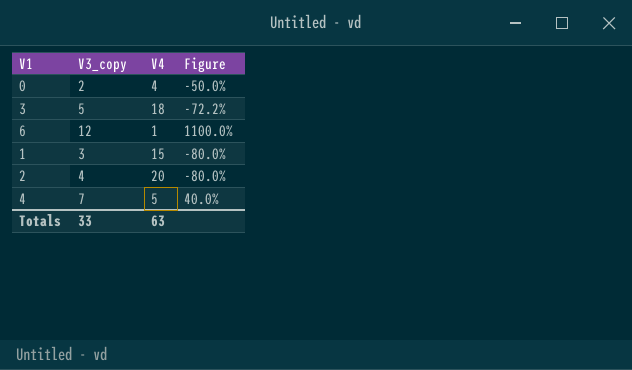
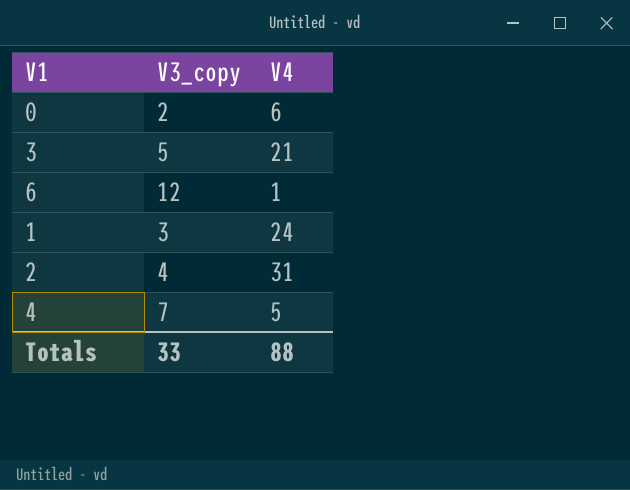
column Figure | formula: ([V3_copy] - [V4]) / [V4] -> none
0 | V4: 4 -> 6
3 | V4: 18 -> 21
1 | V4: 15 -> 24
2 | V4: 20 -> 31
Totals | V4: 63 -> 88

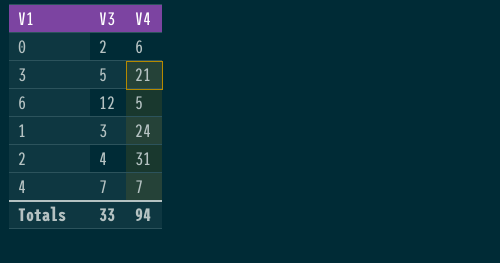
column name: V3_copy -> V3
6 | V4: 1 -> 5
4 | V4: 5 -> 7
Totals | V4: 88 -> 94

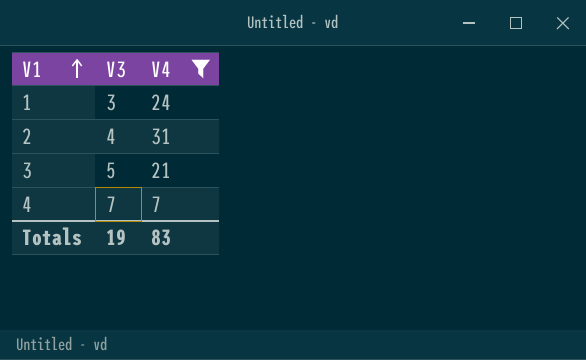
filter: none -> V4 >= 7
row order: none -> V1 ascending
Totals | V3: 33 -> 19
Totals | V4: 94 -> 83

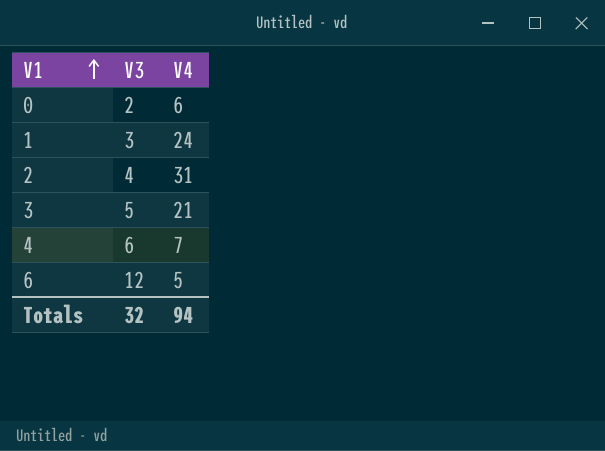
filter: V4 >= 7 -> none
4 | V3: 7 -> 6
Totals | V3: 19 -> 32
Totals | V4: 83 -> 94

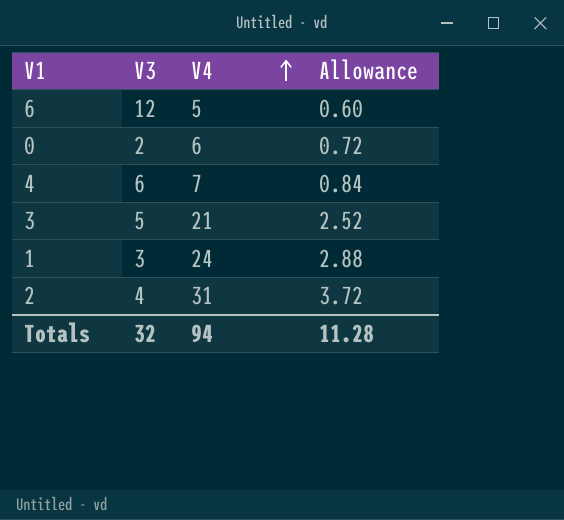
row order: V1 ascending -> V4 ascending
column Allowance | formula: none -> [V4] * 0.12

